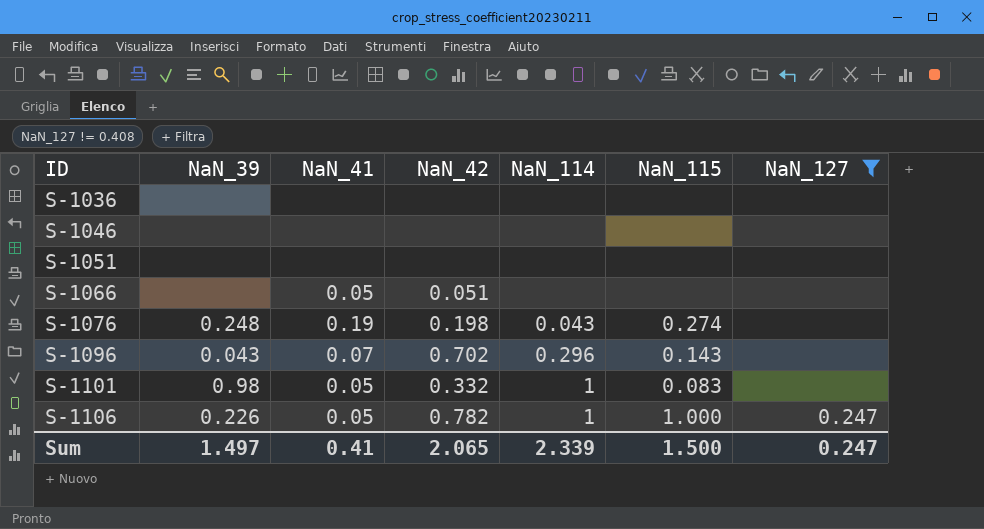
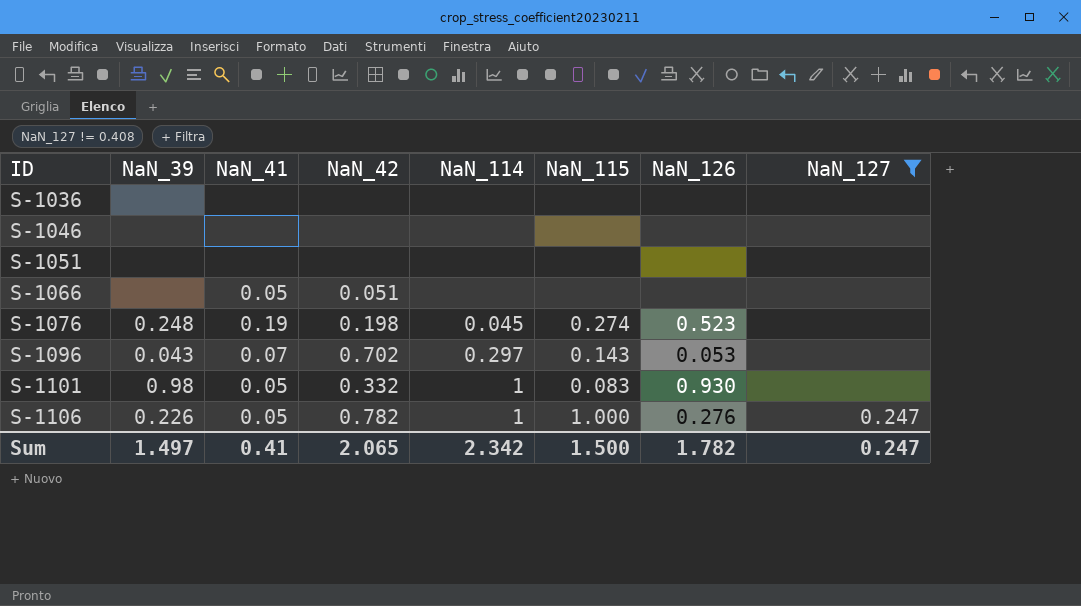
column NaN_126 | position: none -> 7
S-1076 | NaN_114: 0.043 -> 0.045
S-1096 | NaN_114: 0.296 -> 0.297
Sum | NaN_114: 2.339 -> 2.342

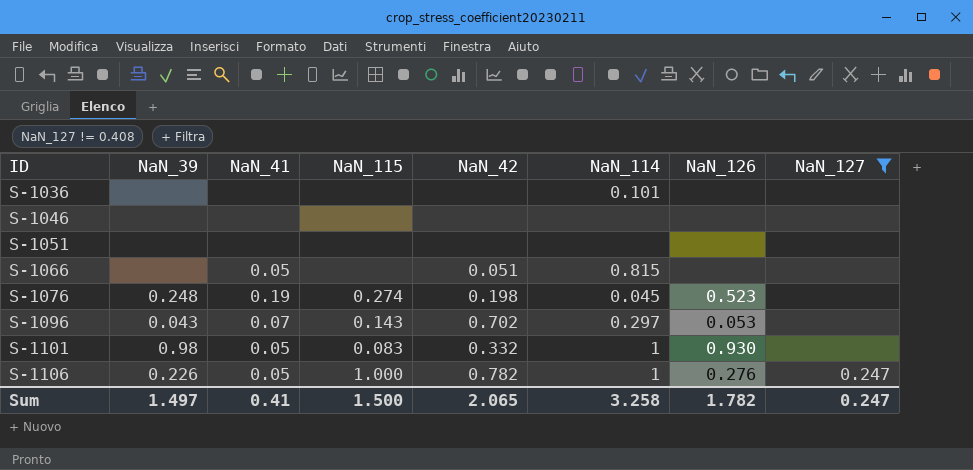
column NaN_115 | position: 6 -> 4
S-1036 | NaN_114: none -> 0.101
S-1066 | NaN_114: none -> 0.815
Sum | NaN_114: 2.342 -> 3.258

